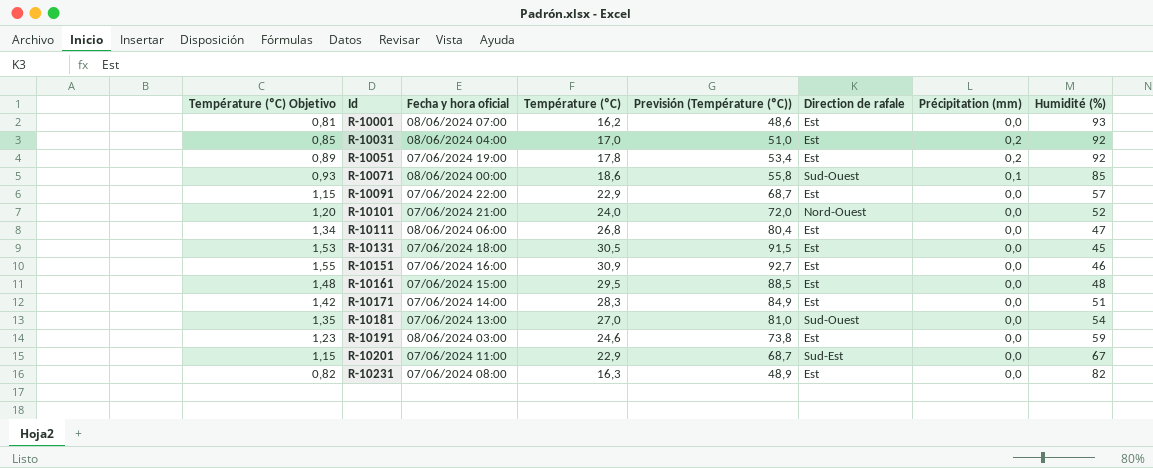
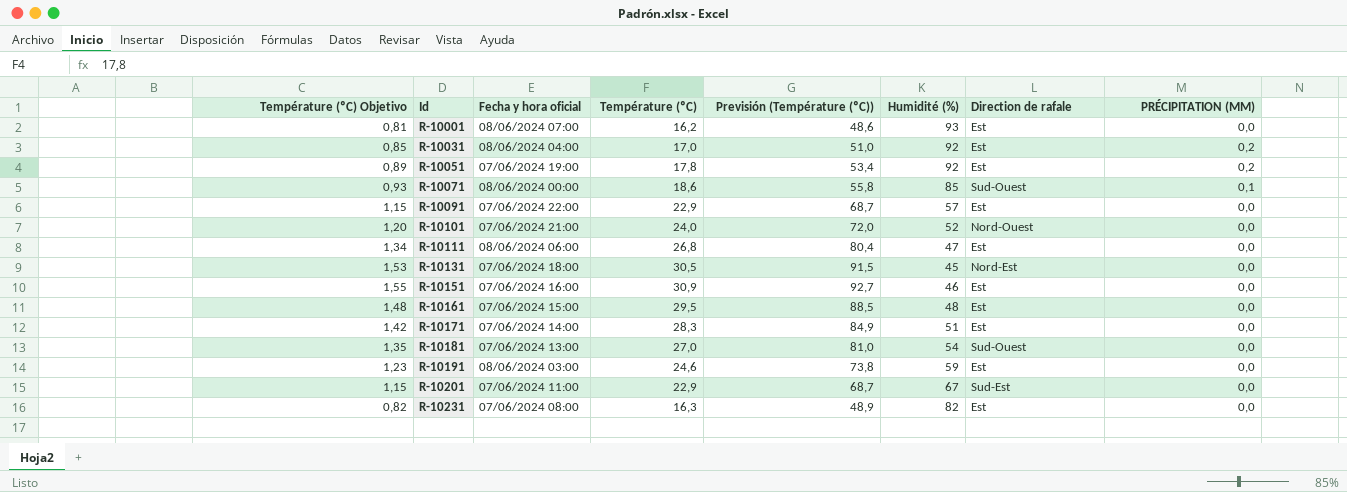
column Humidité (%) | position: 8 -> 6
column name: Précipitation (mm) -> PRÉCIPITATION (MM)
R-10131 | Direction de rafale: Est -> Nord-Est

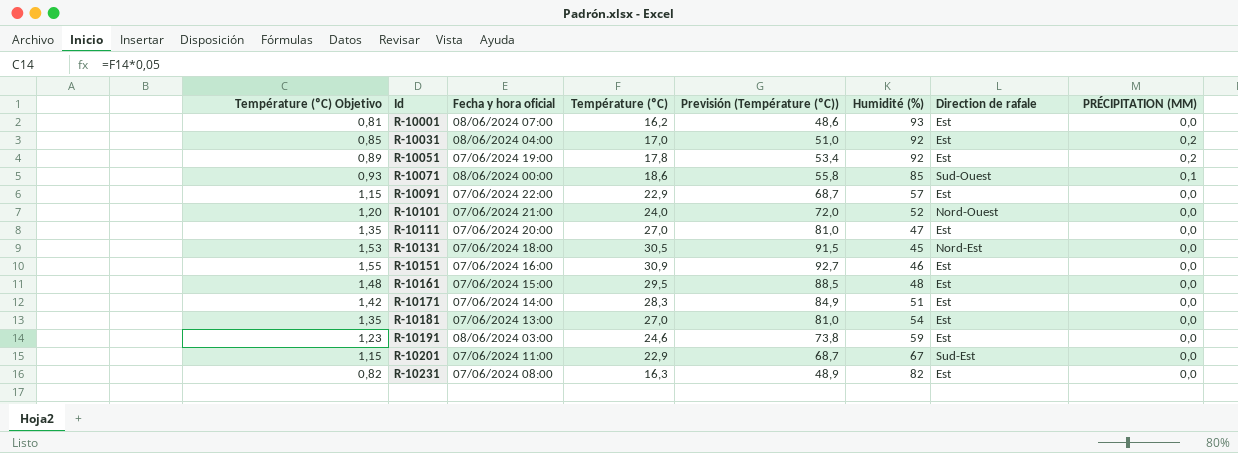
R-10111 | Température (ºC) Objetivo: 1,34 -> 1,35
R-10111 | Fecha y hora oficial: 08/06/2024 06:00 -> 07/06/2024 20:00
R-10111 | Température (ºC): 26,8 -> 27,0
R-10111 | Previsión (Température (ºC)): 80,4 -> 81,0
R-10181 | Direction de rafale: Sud-Ouest -> Est

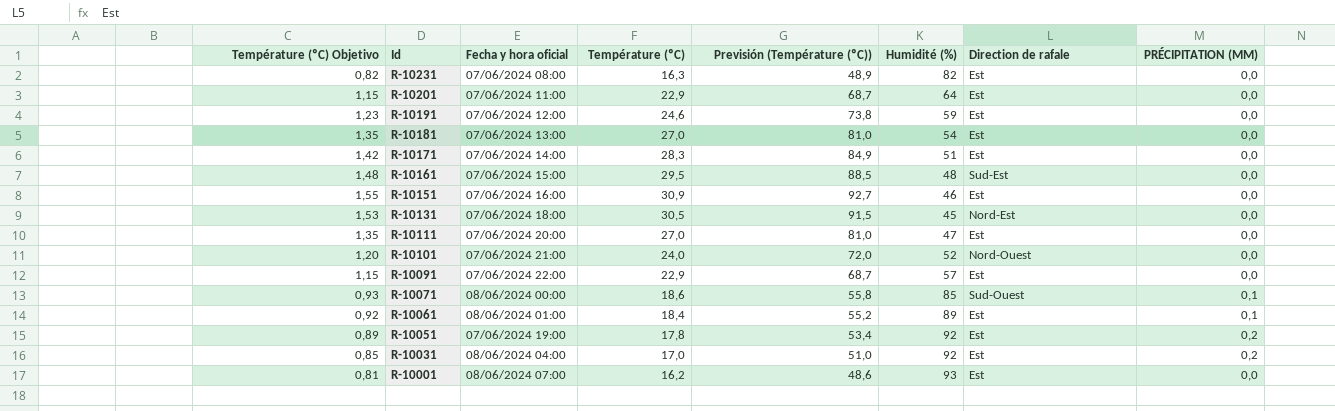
row order: Id ascending -> Id descending
R-10201 | Humidité (%): 67 -> 64
R-10201 | Direction de rafale: Sud-Est -> Est
R-10191 | Fecha y hora oficial: 08/06/2024 03:00 -> 07/06/2024 12:00
R-10161 | Direction de rafale: Est -> Sud-Est
row R-10061: none -> 0,92 | 08/06/2024 01:00 | 18,4 | 55,2 | 89 | Est | 0,1

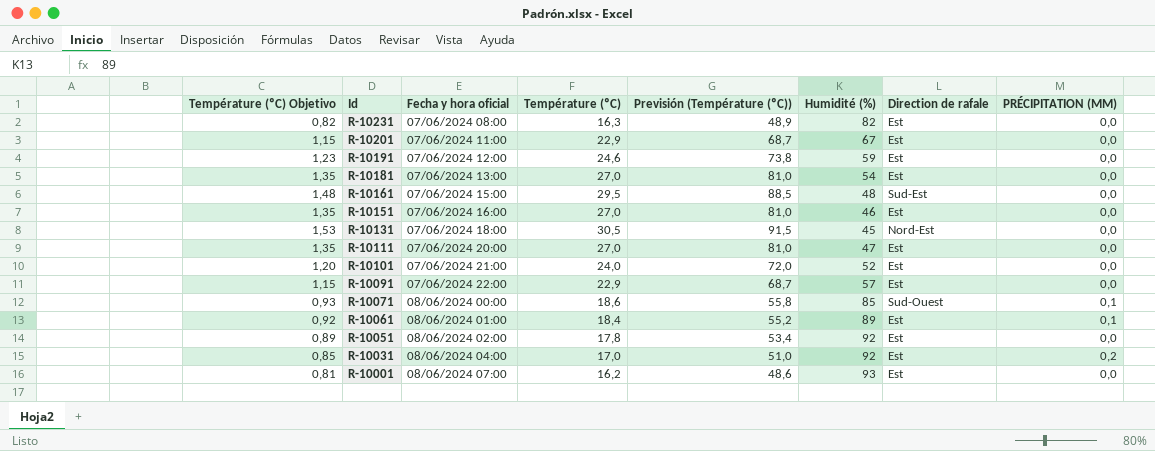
row R-10171: 1,42 | 07/06/2024 14:00 | 28,3 | 84,9 | 51 | Est | 0,0 -> none
R-10201 | Humidité (%): 64 -> 67
R-10151 | Température (ºC) Objetivo: 1,55 -> 1,35
R-10151 | Température (ºC): 30,9 -> 27,0
R-10151 | Previsión (Température (ºC)): 92,7 -> 81,0
R-10101 | Direction de rafale: Nord-Ouest -> Est
R-10051 | Fecha y hora oficial: 07/06/2024 19:00 -> 08/06/2024 02:00
R-10051 | PRÉCIPITATION (MM): 0,2 -> 0,0

